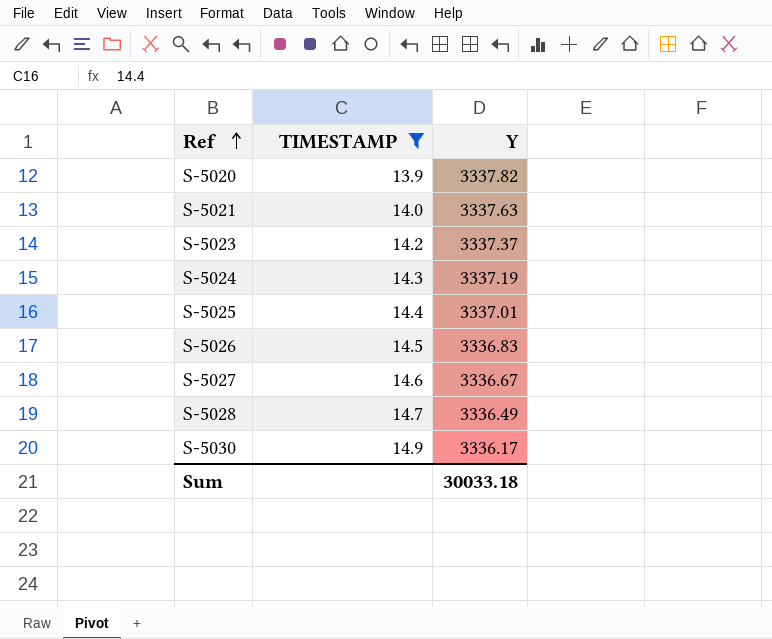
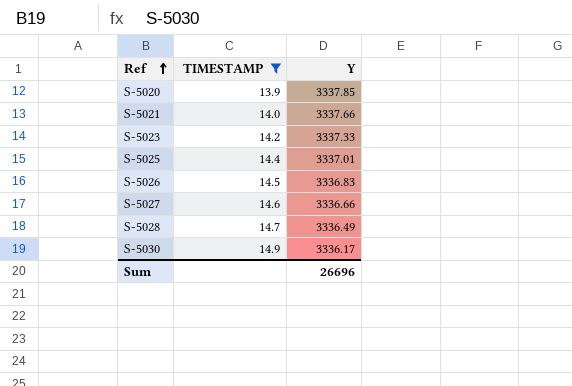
row S-5024: 14.3 | 3337.19 -> none
S-5020 | Y: 3337.82 -> 3337.85
S-5021 | Y: 3337.63 -> 3337.66
S-5023 | Y: 3337.37 -> 3337.33
S-5027 | Y: 3336.67 -> 3336.66
Sum | Y: 30033.18 -> 26696

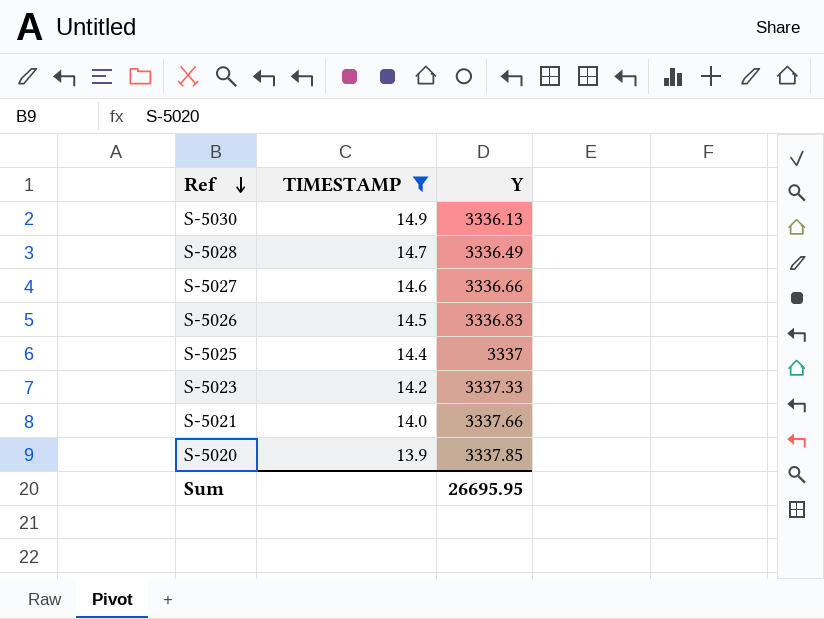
row order: Ref ascending -> Ref descending
S-5030 | Y: 3336.17 -> 3336.13
S-5025 | Y: 3337.01 -> 3337
Sum | Y: 26696 -> 26695.95

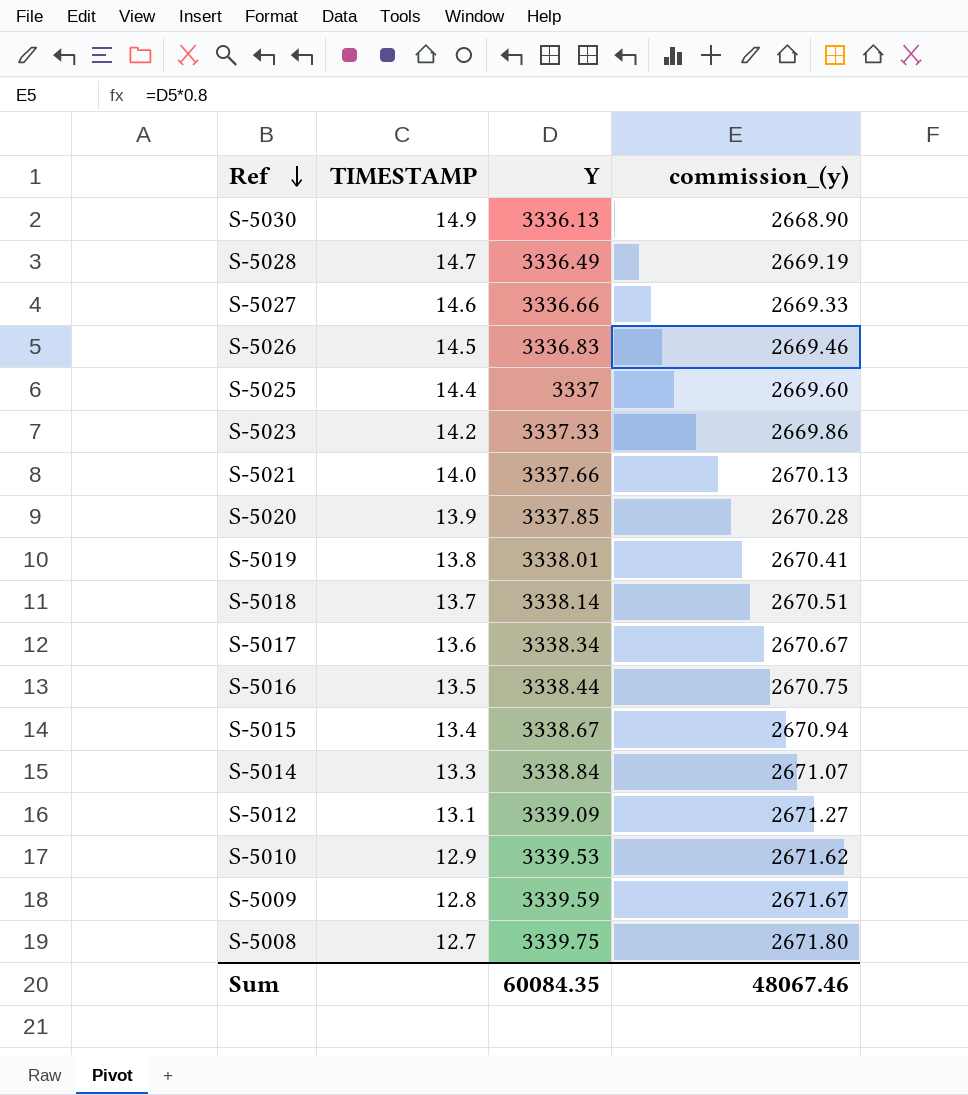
filter: TIMESTAMP >= 13.9 -> none
column commission_(y) | formula: none -> [Y] * 0.8
Sum | Y: 26695.95 -> 60084.35

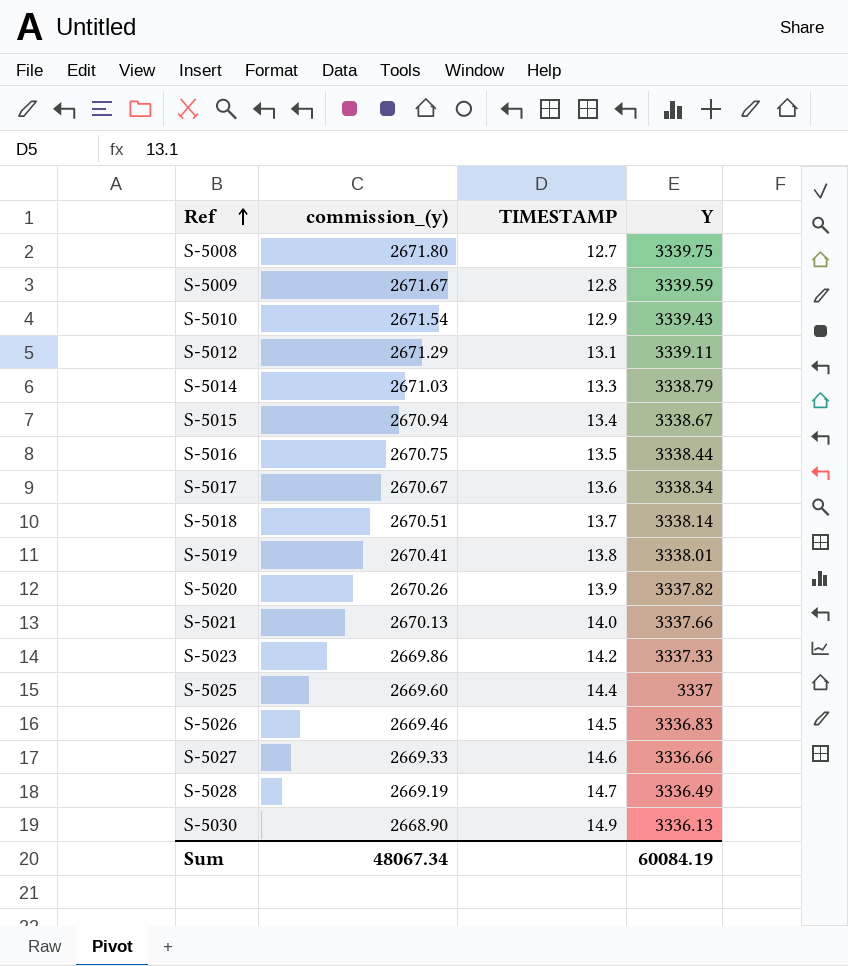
row order: Ref descending -> Ref ascending
column commission_(y) | position: 4 -> 2
S-5010 | commission_(y): 2671.62 -> 2671.54
S-5010 | Y: 3339.53 -> 3339.43
S-5012 | commission_(y): 2671.27 -> 2671.29
S-5012 | Y: 3339.09 -> 3339.11
S-5014 | commission_(y): 2671.07 -> 2671.03
S-5014 | Y: 3338.84 -> 3338.79
S-5020 | commission_(y): 2670.28 -> 2670.26
S-5020 | Y: 3337.85 -> 3337.82
Sum | commission_(y): 48067.46 -> 48067.34
Sum | Y: 60084.35 -> 60084.19

